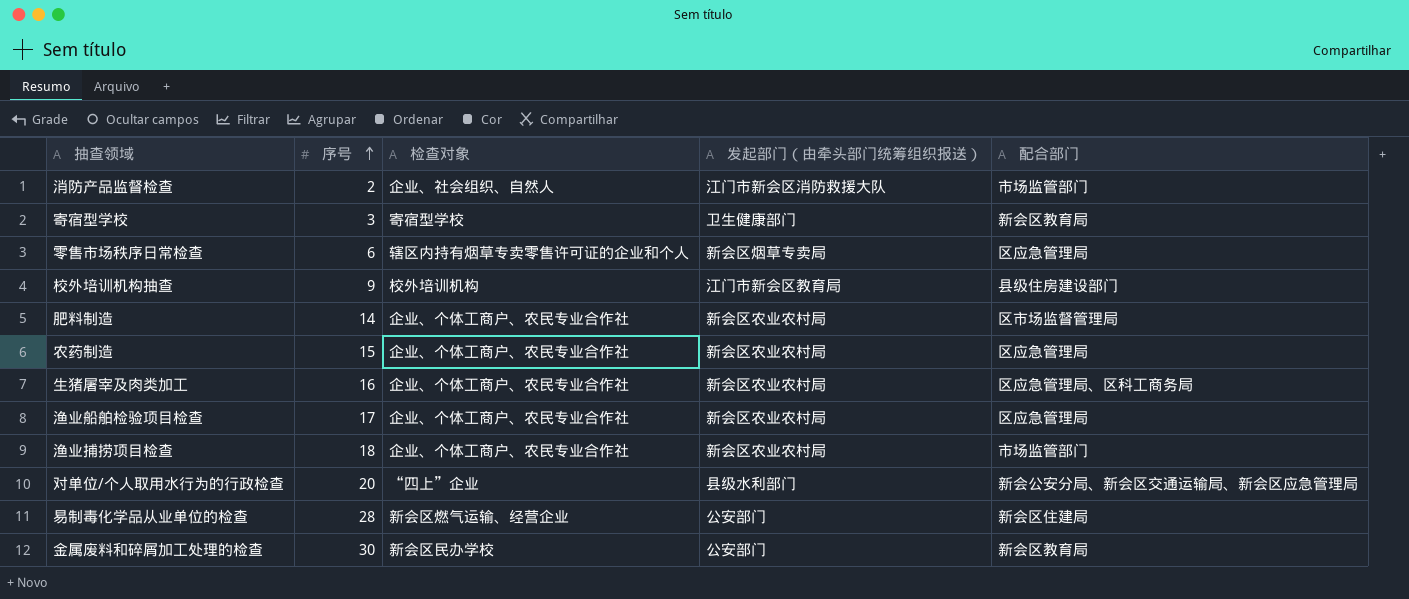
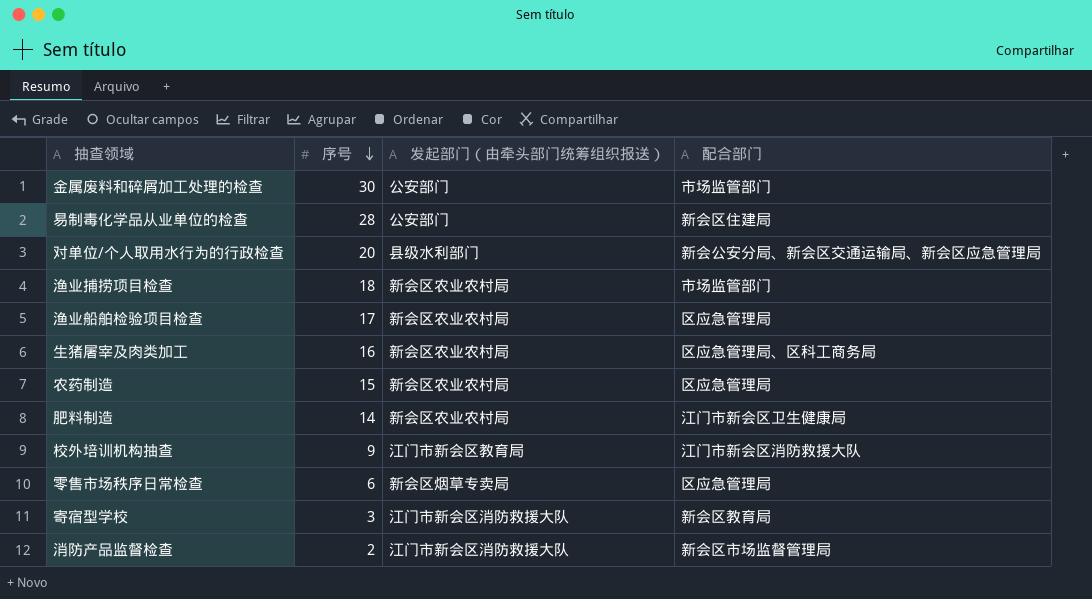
row order: 序号 ascending -> 序号 descending
column 检查对象 | position: 3 -> none
金属废料和碎屑加工处理的检查 | 配合部门: 新会区教育局 -> 市场监管部门
肥料制造 | 配合部门: 区市场监督管理局 -> 江门市新会区卫生健康局
校外培训机构抽查 | 配合部门: 县级住房建设部门 -> 江门市新会区消防救援大队
寄宿型学校 | 发起部门（由牵头部门统筹组织报送）: 卫生健康部门 -> 江门市新会区消防救援大队
消防产品监督检查 | 配合部门: 市场监管部门 -> 新会区市场监督管理局

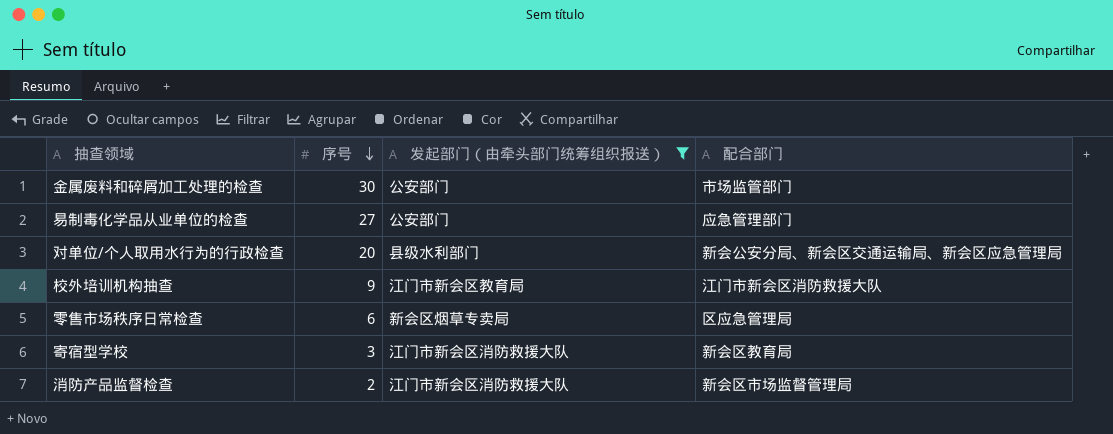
filter: none -> 发起部门（由牵头部门统筹组织报送） != 新会区农业农村局
易制毒化学品从业单位的检查 | 序号: 28 -> 27
易制毒化学品从业单位的检查 | 配合部门: 新会区住建局 -> 应急管理部门

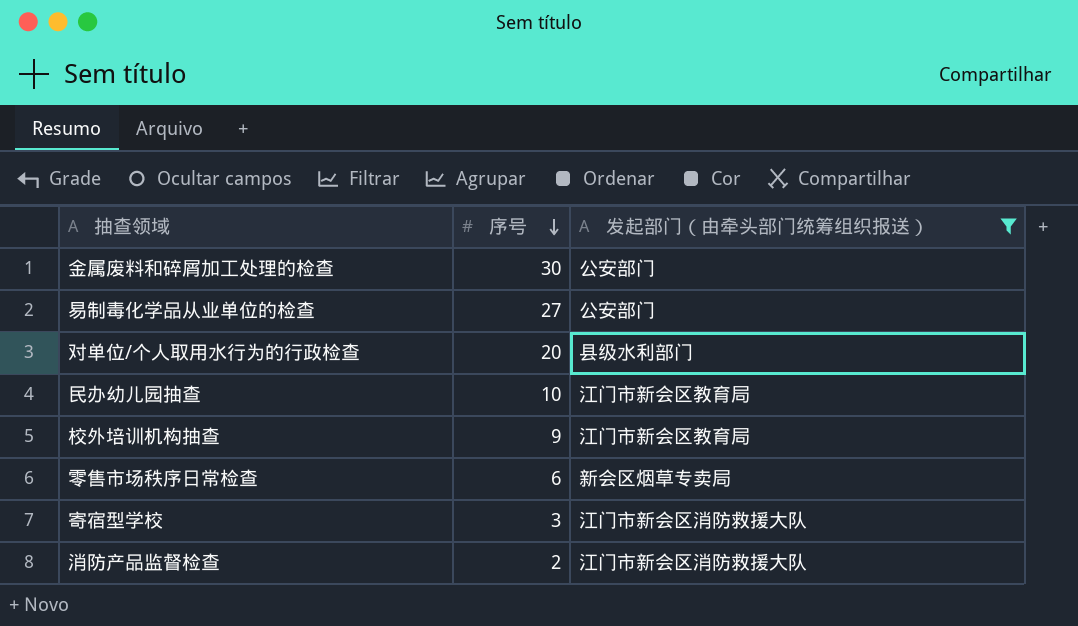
column 配合部门 | position: 4 -> none
row 民办幼儿园抽查: none -> 10 | 江门市新会区教育局

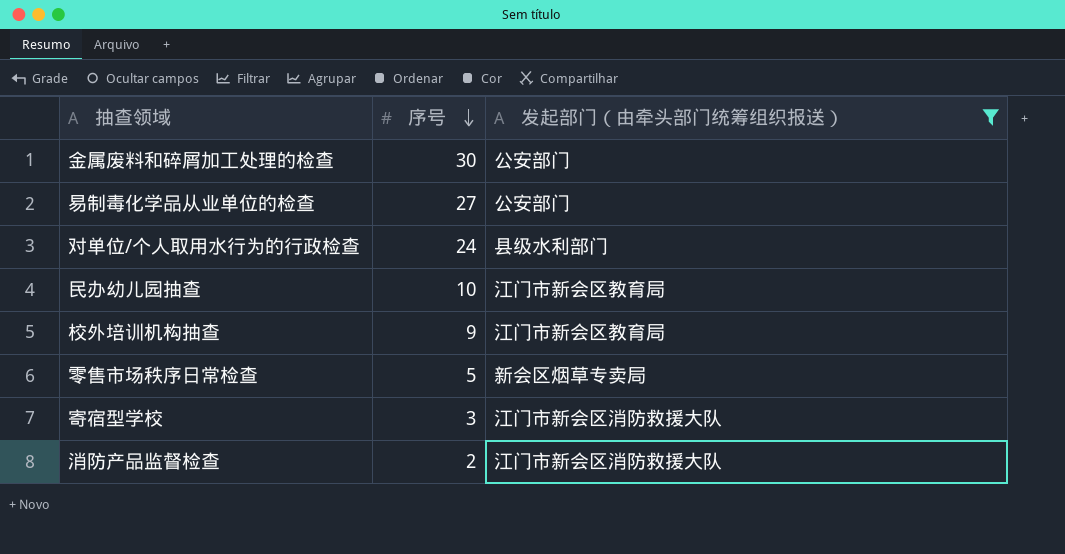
对单位/个人取用水行为的行政检查 | 序号: 20 -> 24
零售市场秩序日常检查 | 序号: 6 -> 5

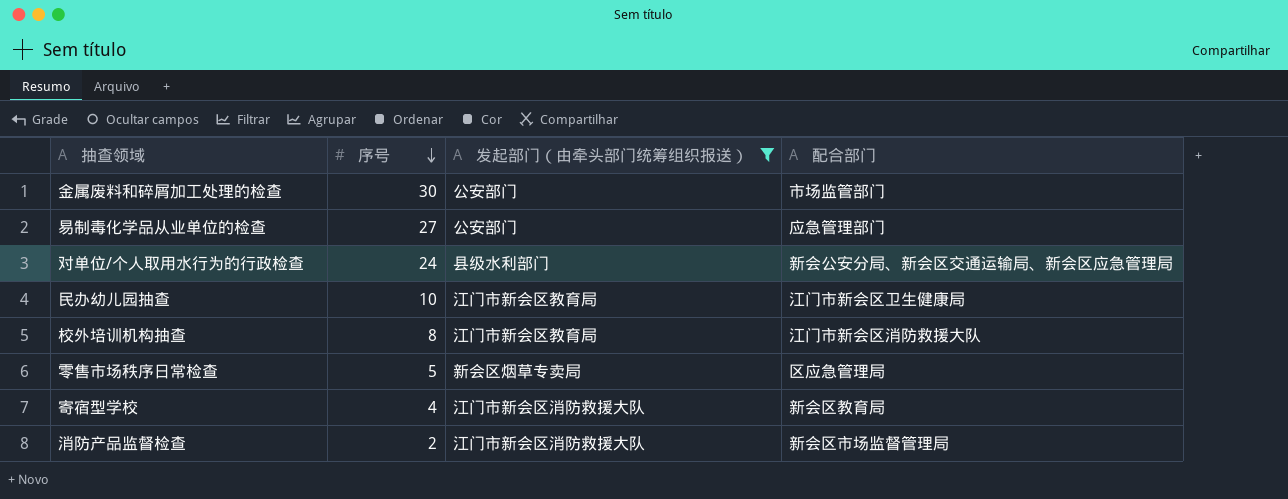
column 配合部门 | position: none -> 4
校外培训机构抽查 | 序号: 9 -> 8
寄宿型学校 | 序号: 3 -> 4

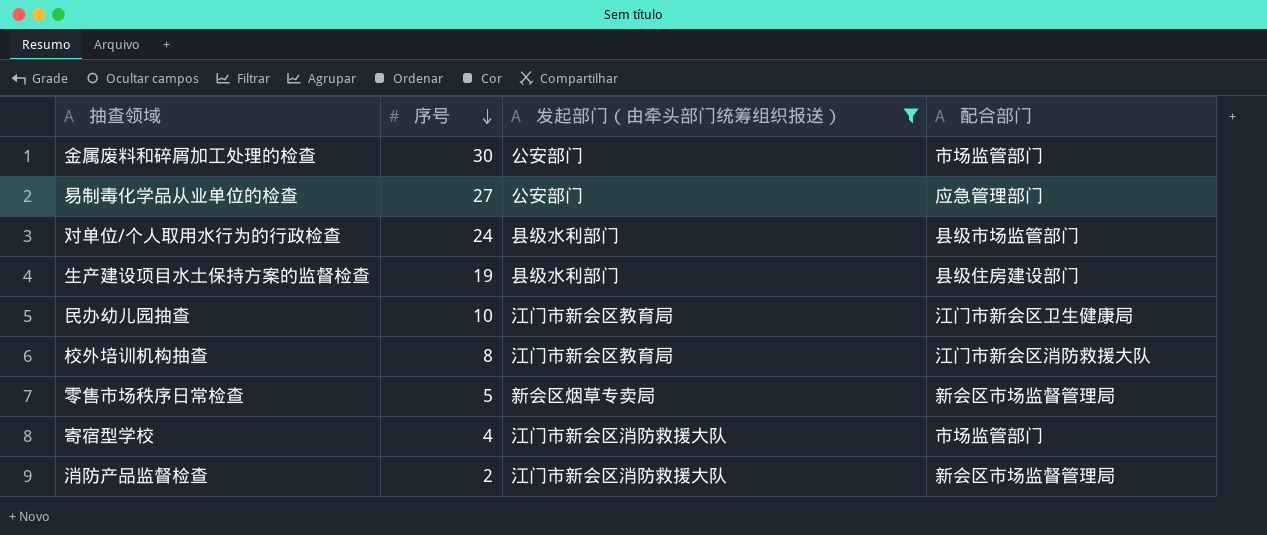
对单位/个人取用水行为的行政检查 | 配合部门: 新会公安分局、新会区交通运输局、新会区应急管理局 -> 县级市场监管部门
row 生产建设项目水土保持方案的监督检查: none -> 19 | 县级水利部门 | 县级住房建设部门
零售市场秩序日常检查 | 配合部门: 区应急管理局 -> 新会区市场监督管理局
寄宿型学校 | 配合部门: 新会区教育局 -> 市场监管部门

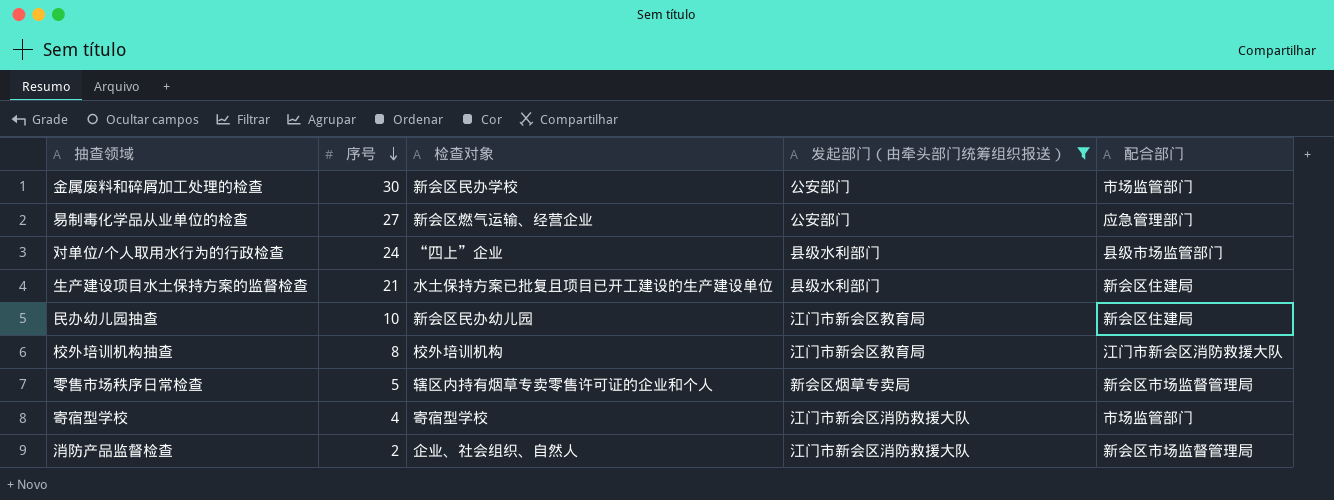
column 检查对象 | position: none -> 3
生产建设项目水土保持方案的监督检查 | 序号: 19 -> 21
生产建设项目水土保持方案的监督检查 | 配合部门: 县级住房建设部门 -> 新会区住建局
民办幼儿园抽查 | 配合部门: 江门市新会区卫生健康局 -> 新会区住建局

